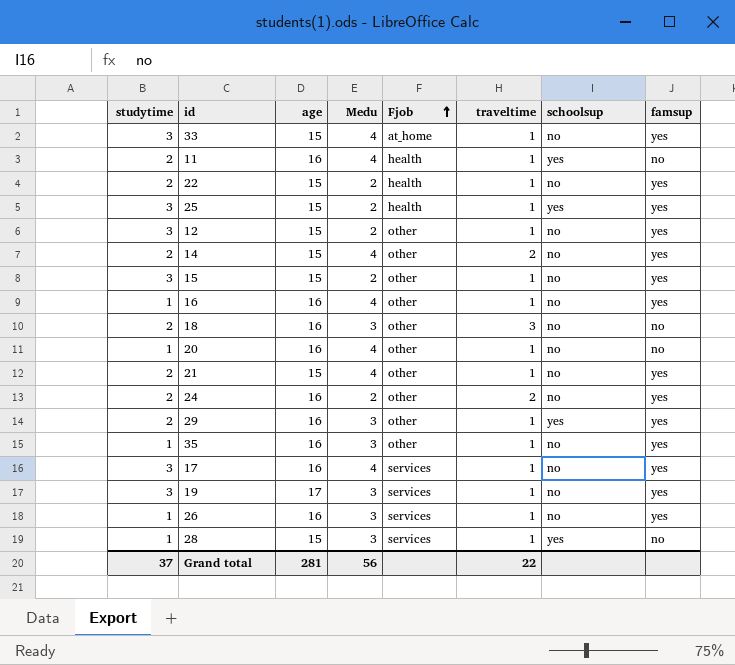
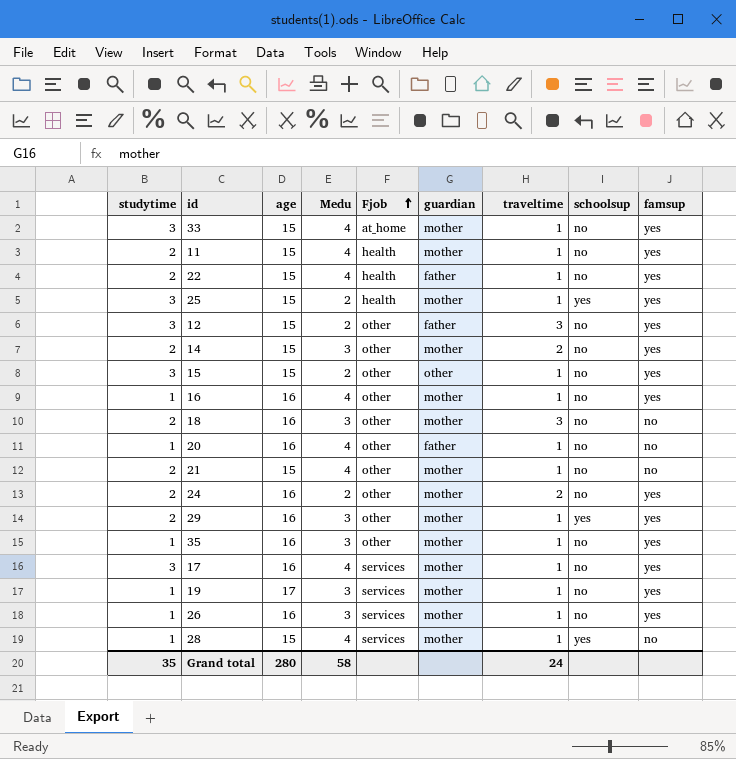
column guardian | position: none -> 6
11 | age: 16 -> 15
11 | schoolsup: yes -> no
11 | famsup: no -> yes
22 | Medu: 2 -> 4
12 | traveltime: 1 -> 3
14 | Medu: 4 -> 3
21 | famsup: yes -> no
19 | studytime: 3 -> 1
28 | Medu: 3 -> 4
Grand total | studytime: 37 -> 35
Grand total | age: 281 -> 280
Grand total | Medu: 56 -> 58
Grand total | traveltime: 22 -> 24

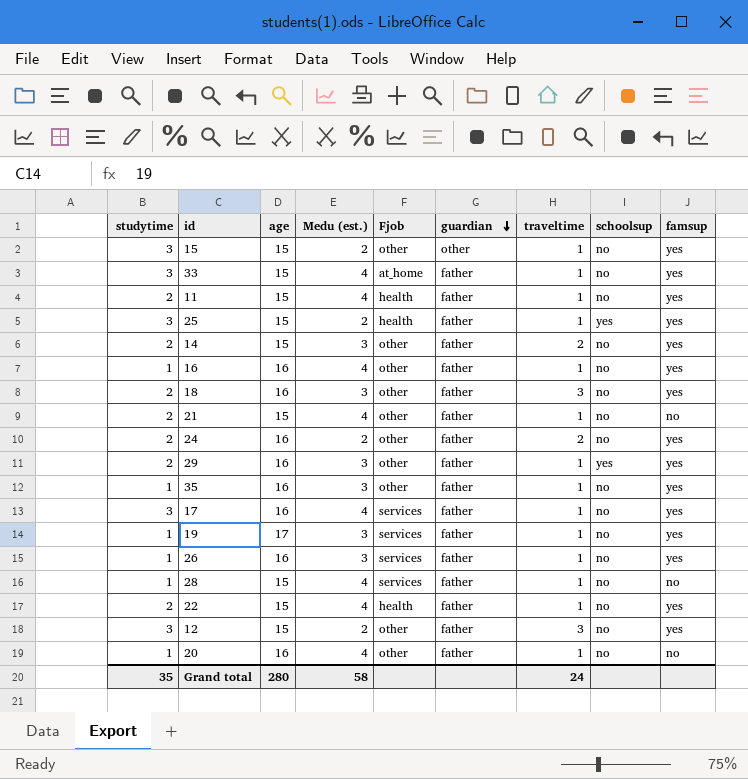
row order: Fjob ascending -> guardian descending
column name: Medu -> Medu (est.)
33 | guardian: mother -> father
11 | guardian: mother -> father
25 | guardian: mother -> father
14 | guardian: mother -> father
16 | guardian: mother -> father
18 | guardian: mother -> father
18 | famsup: no -> yes
21 | guardian: mother -> father
24 | guardian: mother -> father
29 | guardian: mother -> father
35 | guardian: mother -> father
17 | guardian: mother -> father
19 | guardian: mother -> father
26 | guardian: mother -> father
28 | guardian: mother -> father
28 | schoolsup: yes -> no

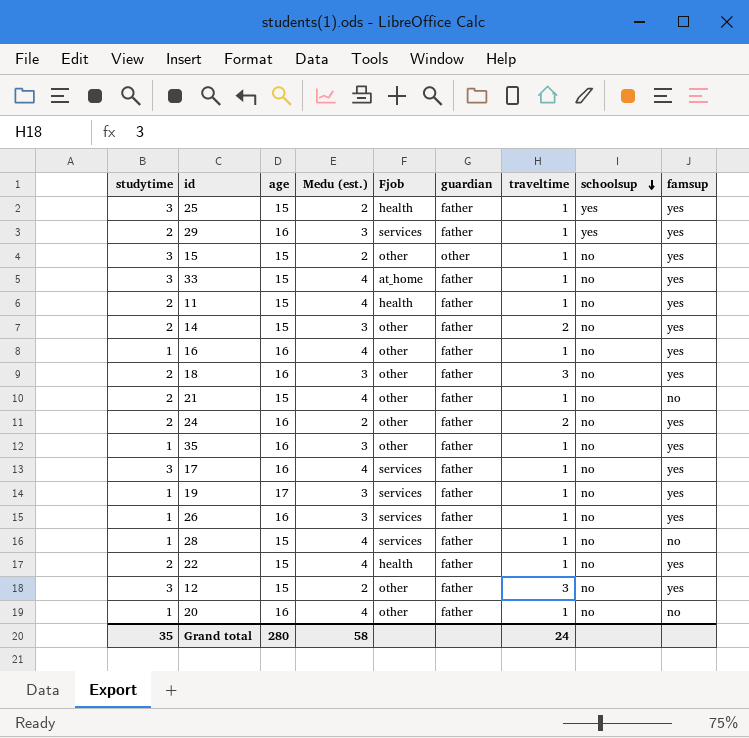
row order: guardian descending -> schoolsup descending
29 | Fjob: other -> services

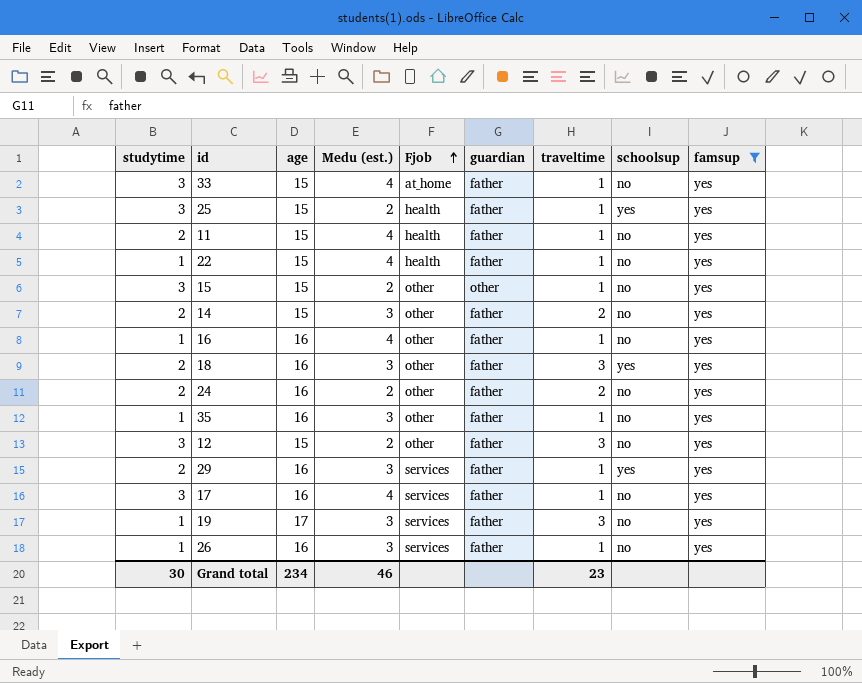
filter: none -> famsup = yes
row order: schoolsup descending -> Fjob ascending
22 | studytime: 2 -> 1
18 | schoolsup: no -> yes
19 | traveltime: 1 -> 3
Grand total | studytime: 35 -> 30
Grand total | age: 280 -> 234
Grand total | Medu (est.): 58 -> 46
Grand total | traveltime: 24 -> 23

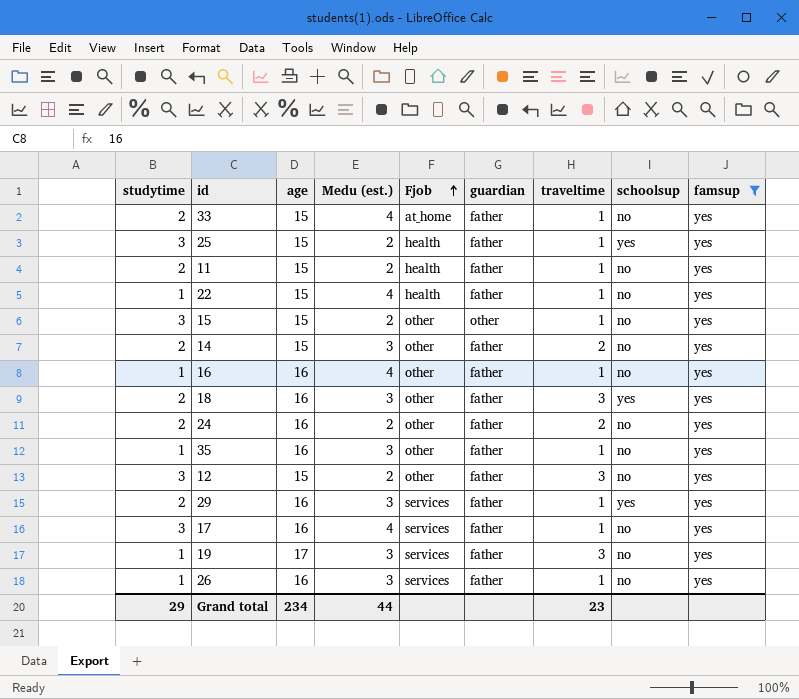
33 | studytime: 3 -> 2
11 | Medu (est.): 4 -> 2
Grand total | studytime: 30 -> 29
Grand total | Medu (est.): 46 -> 44

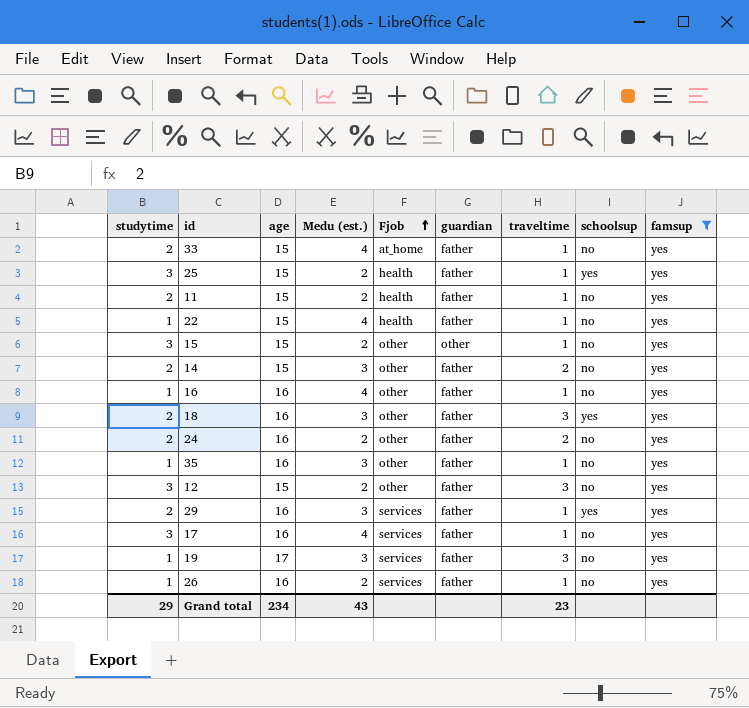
26 | Medu (est.): 3 -> 2
Grand total | Medu (est.): 44 -> 43

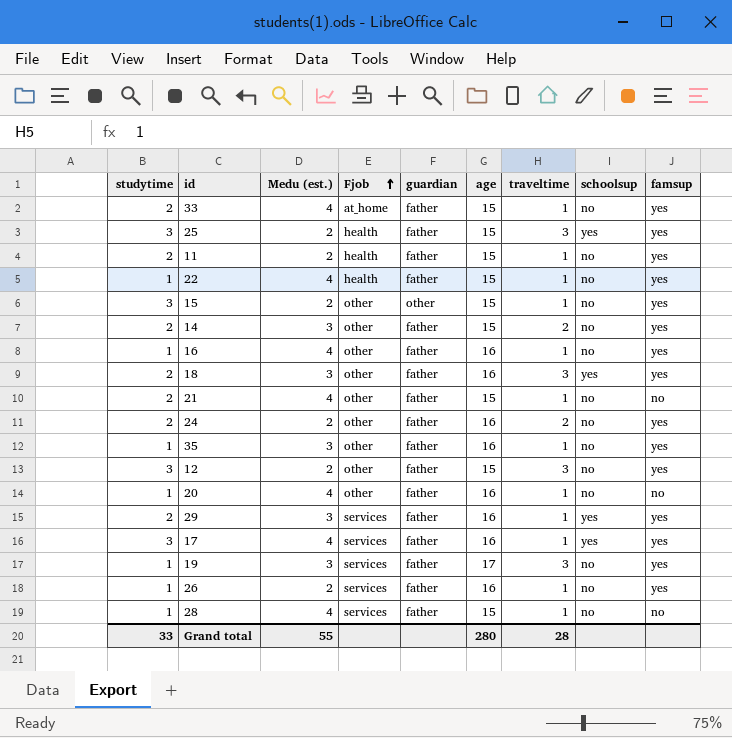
filter: famsup = yes -> none
column age | position: 3 -> 6
25 | traveltime: 1 -> 3
17 | schoolsup: no -> yes
Grand total | studytime: 29 -> 33
Grand total | Medu (est.): 43 -> 55
Grand total | age: 234 -> 280
Grand total | traveltime: 23 -> 28

